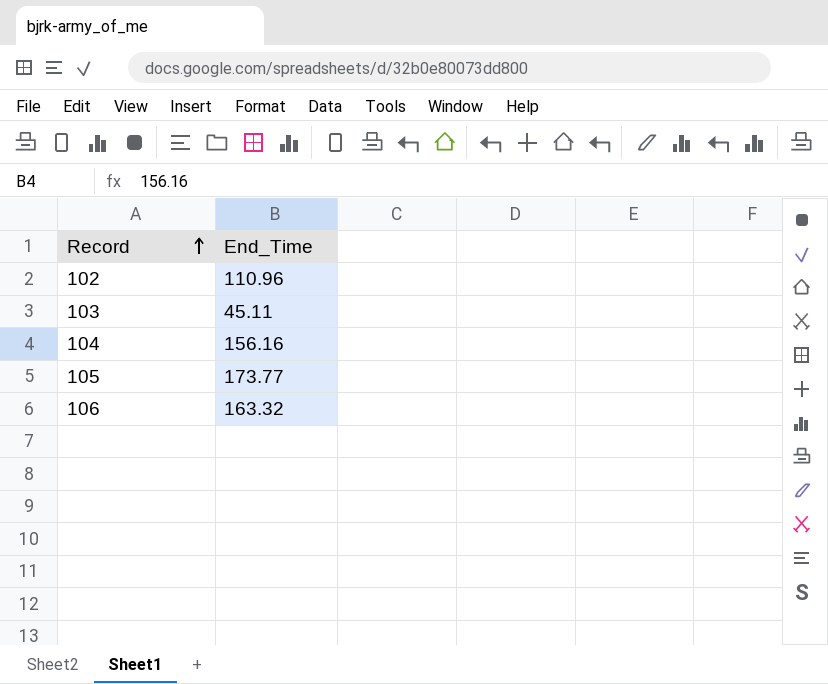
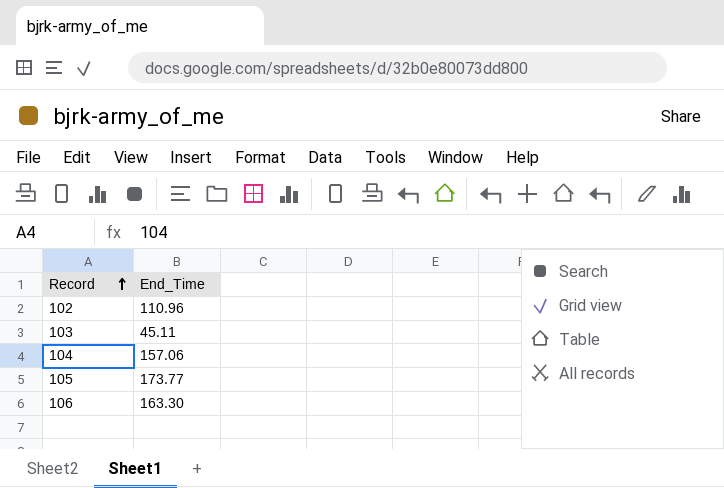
104 | End_Time: 156.16 -> 157.06
106 | End_Time: 163.32 -> 163.30

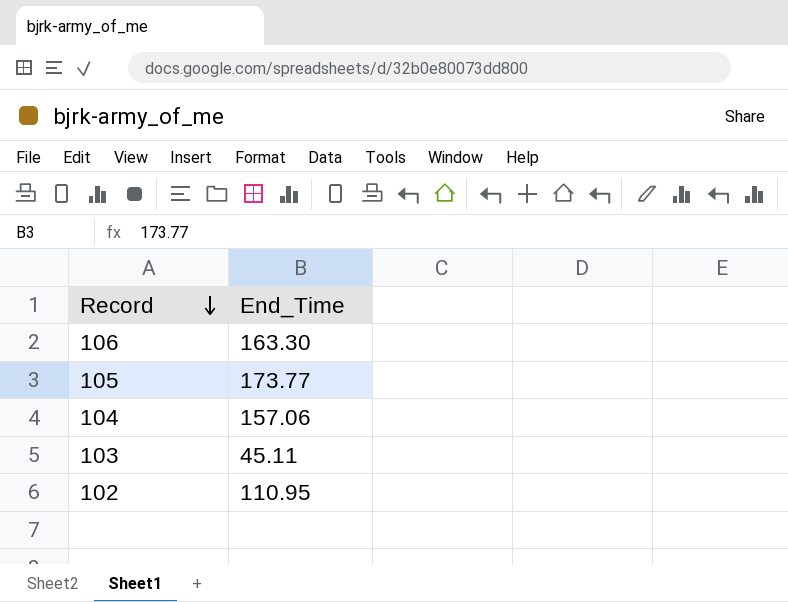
row order: Record ascending -> Record descending
102 | End_Time: 110.96 -> 110.95

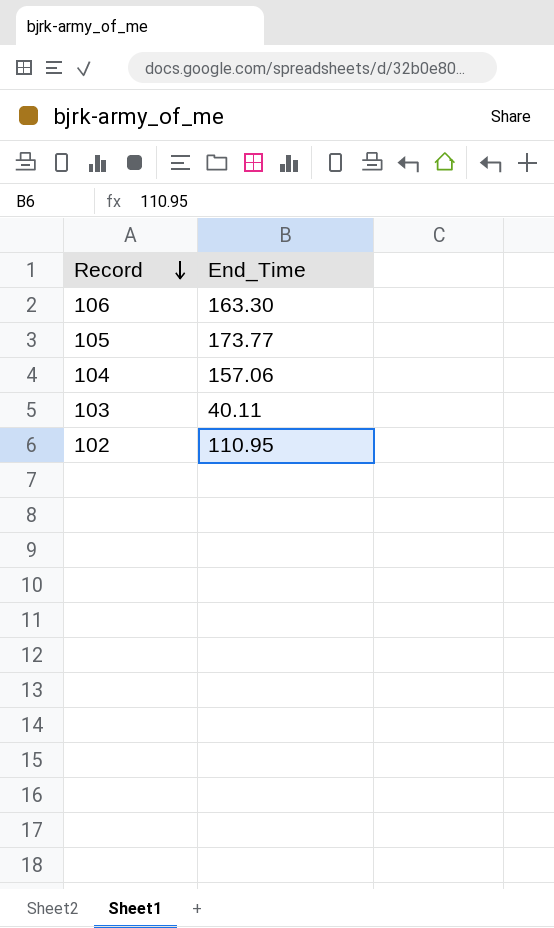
103 | End_Time: 45.11 -> 40.11

